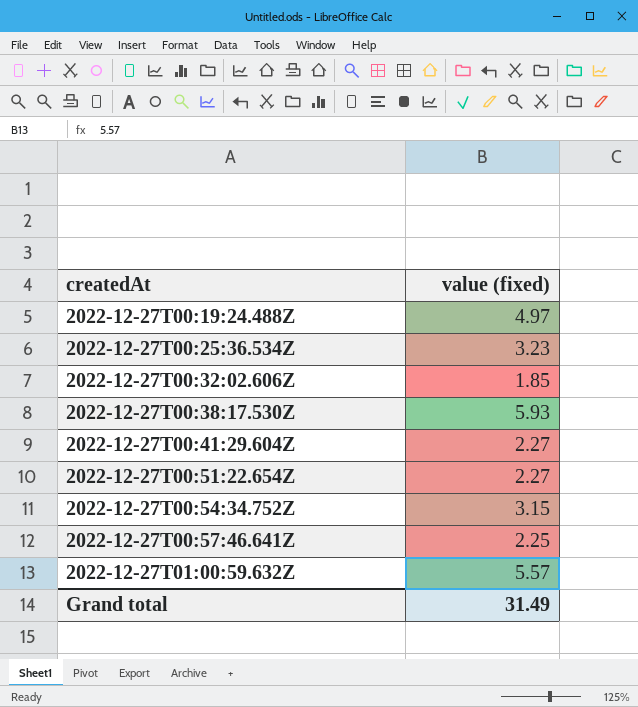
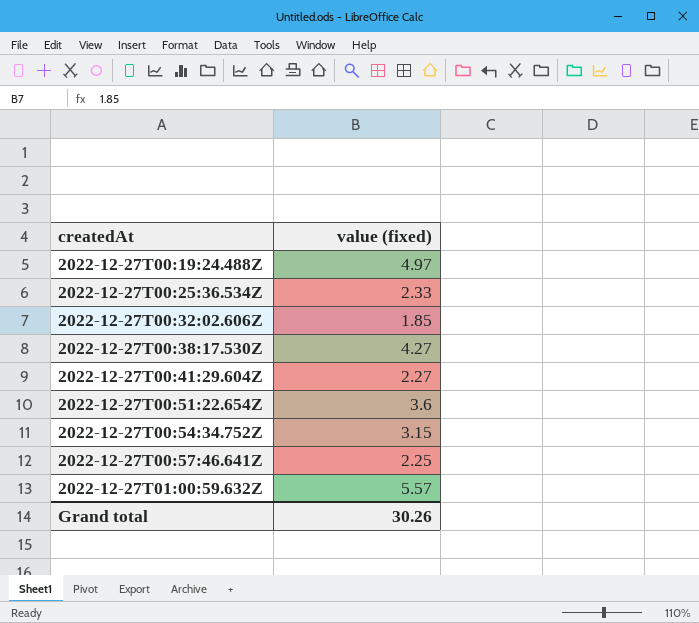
2022-12-27T00:25:36.534Z | value (fixed): 3.23 -> 2.33
2022-12-27T00:38:17.530Z | value (fixed): 5.93 -> 4.27
2022-12-27T00:51:22.654Z | value (fixed): 2.27 -> 3.6
Grand total | value (fixed): 31.49 -> 30.26

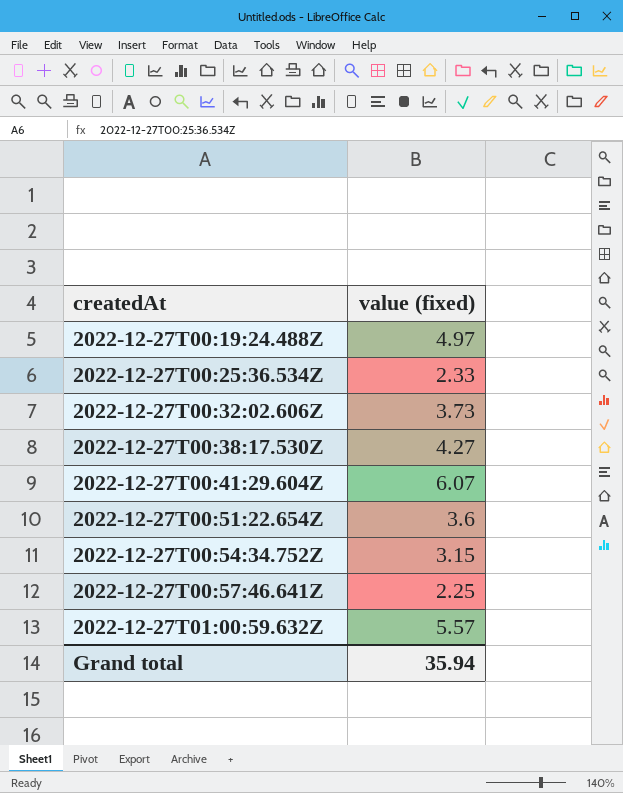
2022-12-27T00:32:02.606Z | value (fixed): 1.85 -> 3.73
2022-12-27T00:41:29.604Z | value (fixed): 2.27 -> 6.07
Grand total | value (fixed): 30.26 -> 35.94

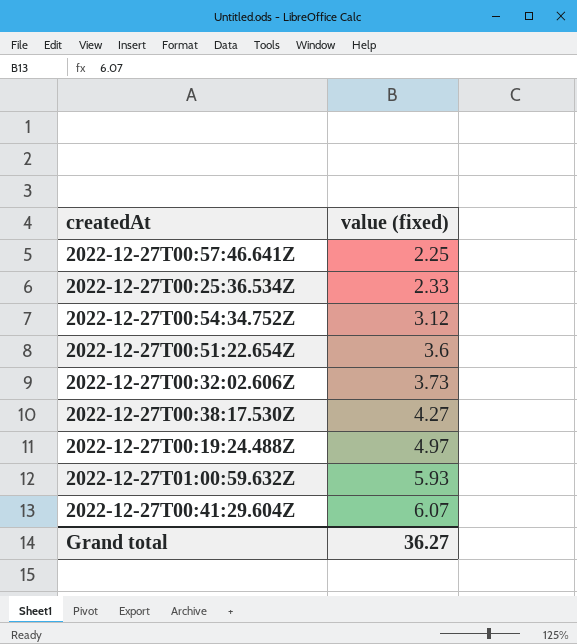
row order: createdAt ascending -> value (fixed) ascending
2022-12-27T00:54:34.752Z | value (fixed): 3.15 -> 3.12
2022-12-27T01:00:59.632Z | value (fixed): 5.57 -> 5.93
Grand total | value (fixed): 35.94 -> 36.27

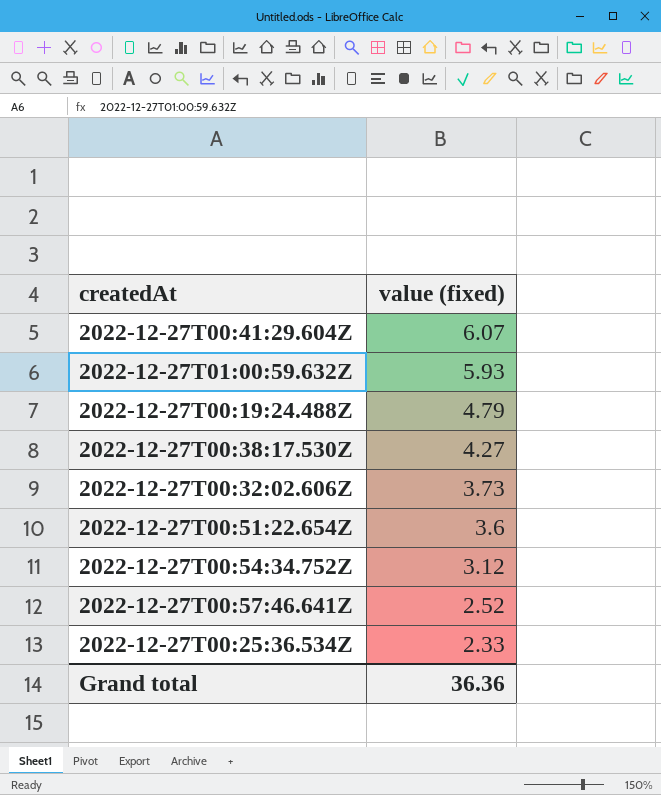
row order: value (fixed) ascending -> value (fixed) descending
2022-12-27T00:19:24.488Z | value (fixed): 4.97 -> 4.79
2022-12-27T00:57:46.641Z | value (fixed): 2.25 -> 2.52
Grand total | value (fixed): 36.27 -> 36.36

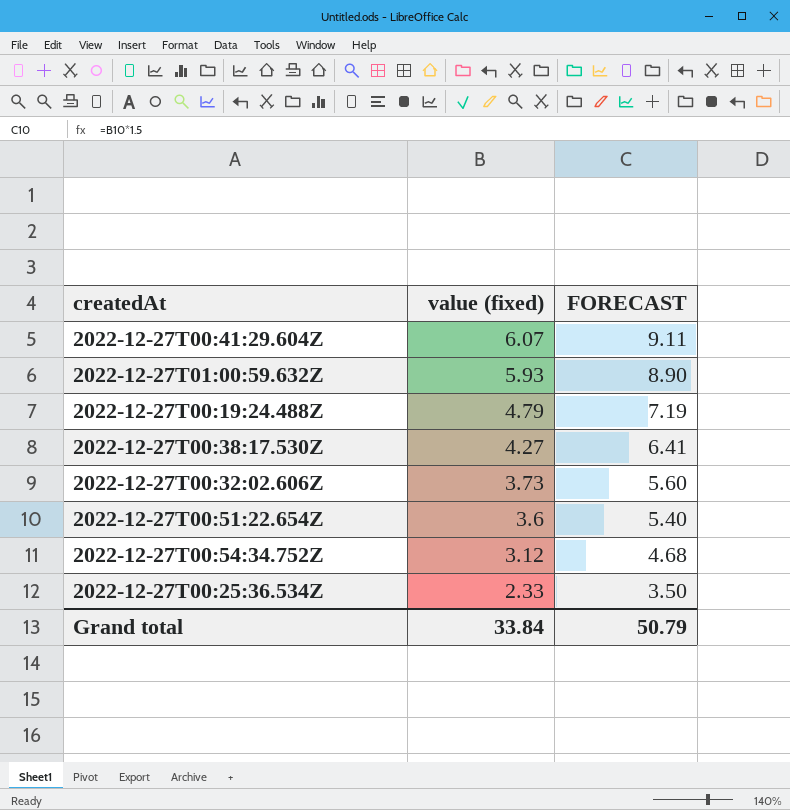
column FORECAST | formula: none -> [value (fixed)] * 1.5
row 2022-12-27T00:57:46.641Z: 2.52 -> none
Grand total | value (fixed): 36.36 -> 33.84

